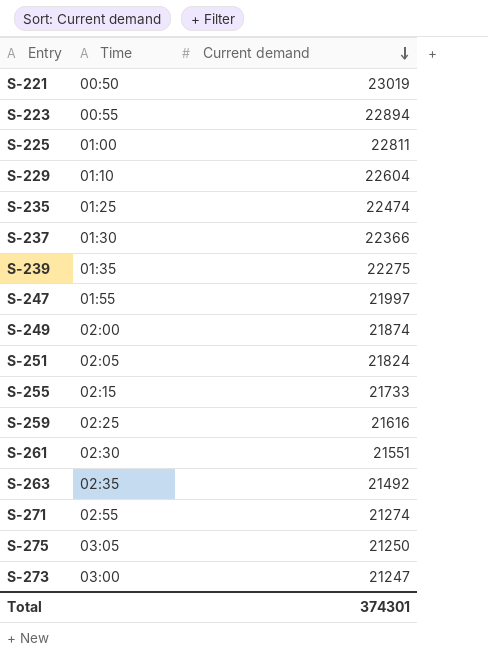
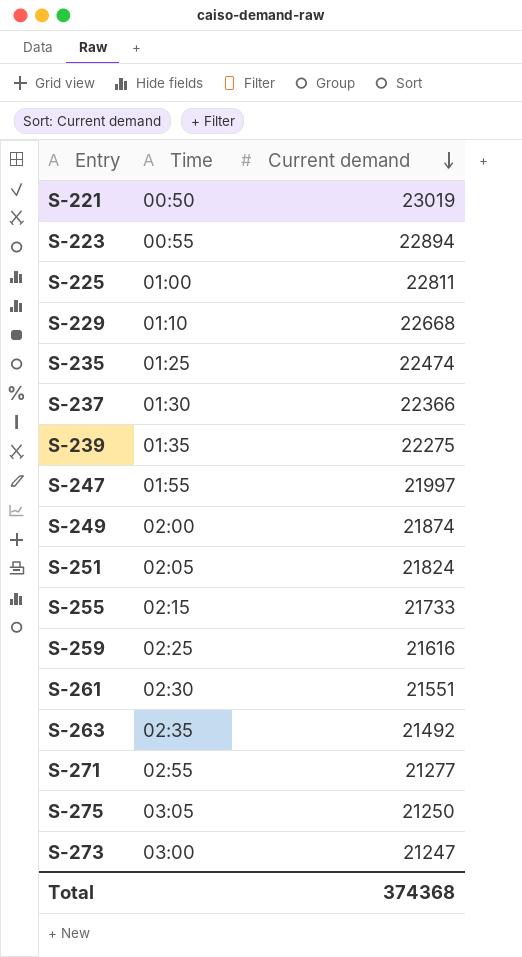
S-229 | Current demand: 22604 -> 22668
S-271 | Current demand: 21274 -> 21277
Total | Current demand: 374301 -> 374368

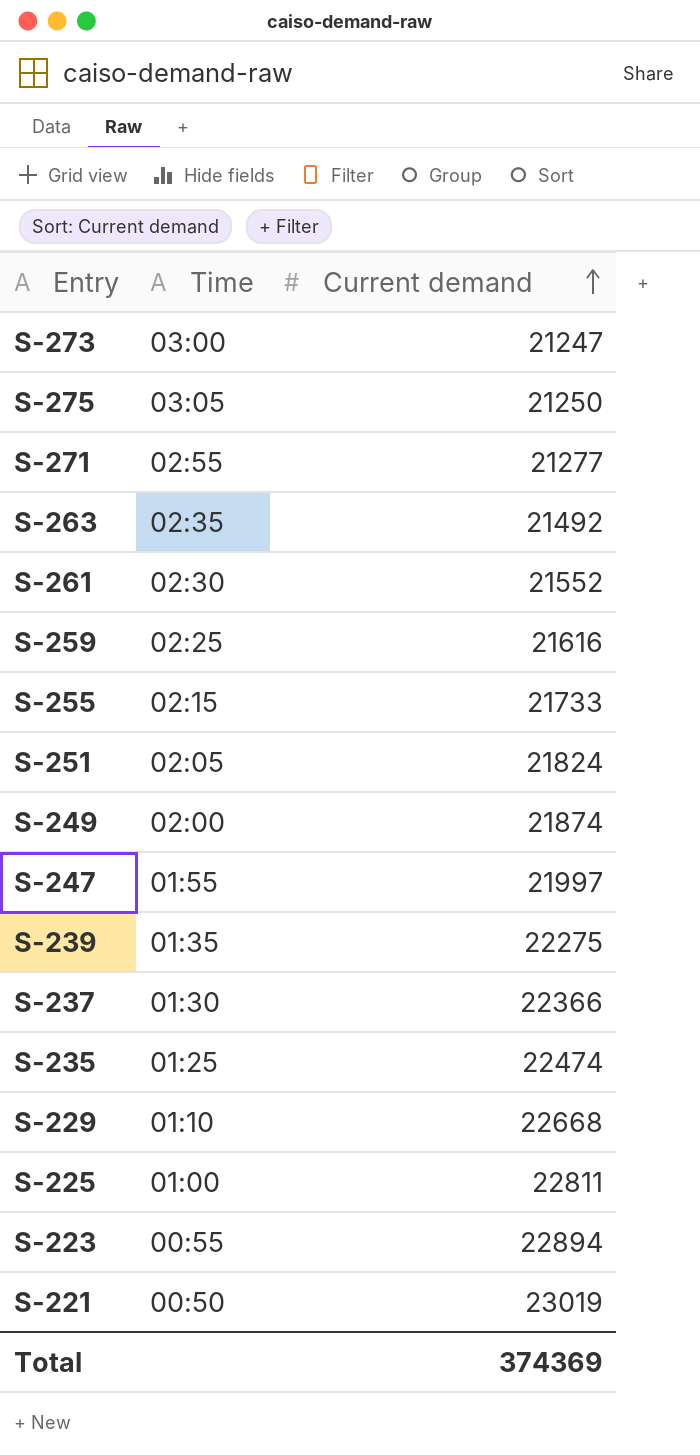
row order: Current demand descending -> Current demand ascending
S-261 | Current demand: 21551 -> 21552
Total | Current demand: 374368 -> 374369

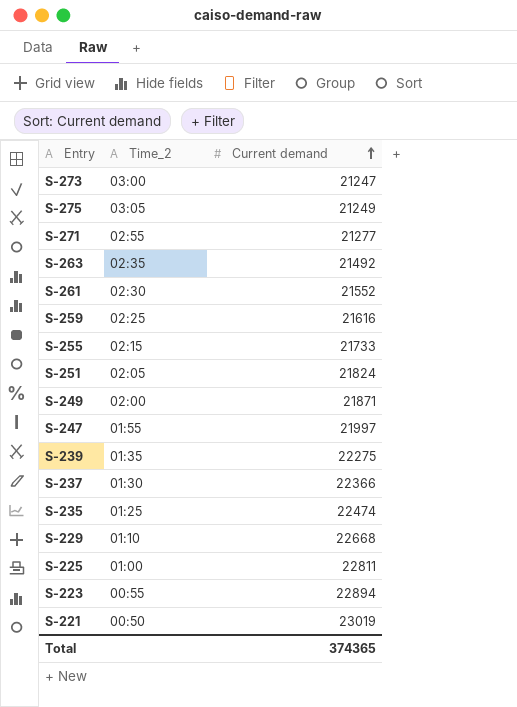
column name: Time -> Time_2
S-275 | Current demand: 21250 -> 21249
S-249 | Current demand: 21874 -> 21871
Total | Current demand: 374369 -> 374365

